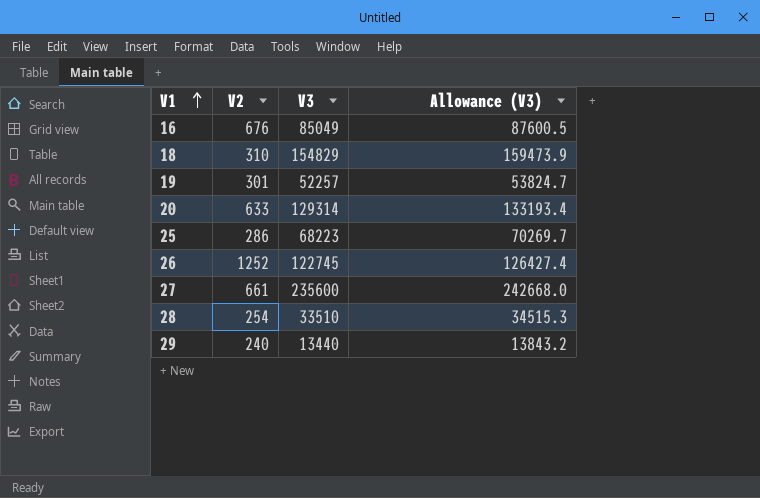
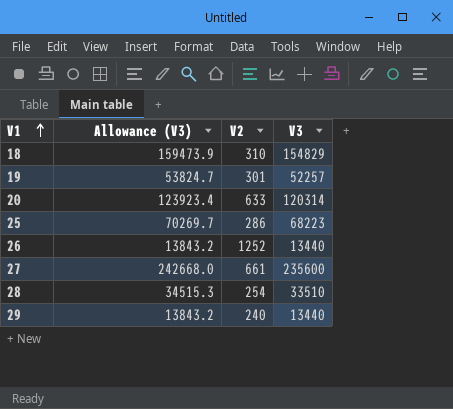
column Allowance (V3) | position: 4 -> 2
row 16: 676 | 85049 | 87600.5 -> none
20 | Allowance (V3): 133193.4 -> 123923.4
20 | V3: 129314 -> 120314
26 | Allowance (V3): 126427.4 -> 13843.2
26 | V3: 122745 -> 13440

